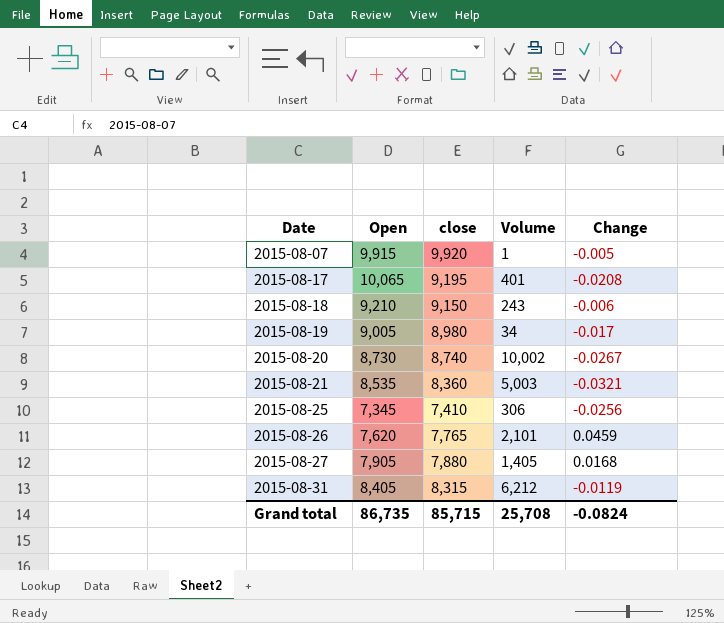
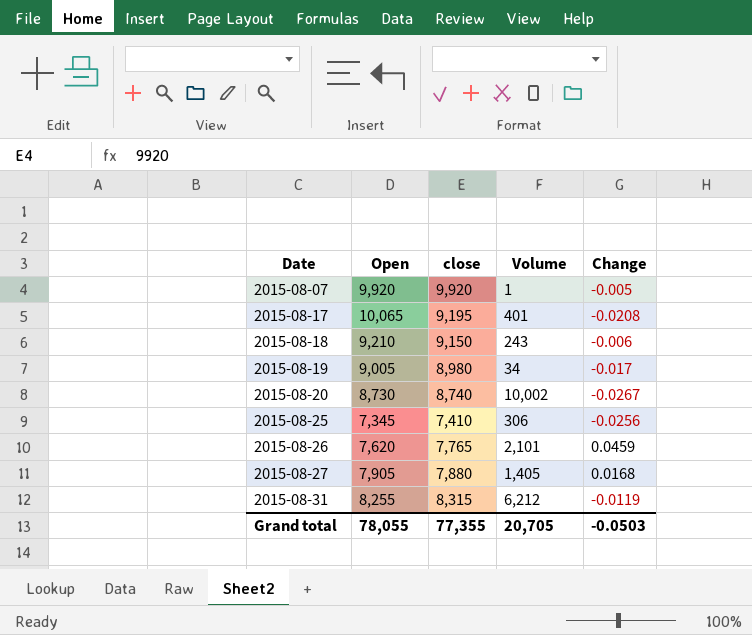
row 2015-08-21: 8,535 | 8,360 | 5,003 | -0.0321 -> none
2015-08-07 | Open: 9,915 -> 9,920
2015-08-31 | Open: 8,405 -> 8,255
Grand total | Open: 86,735 -> 78,055
Grand total | close: 85,715 -> 77,355
Grand total | Volume: 25,708 -> 20,705
Grand total | Change: -0.0824 -> -0.0503

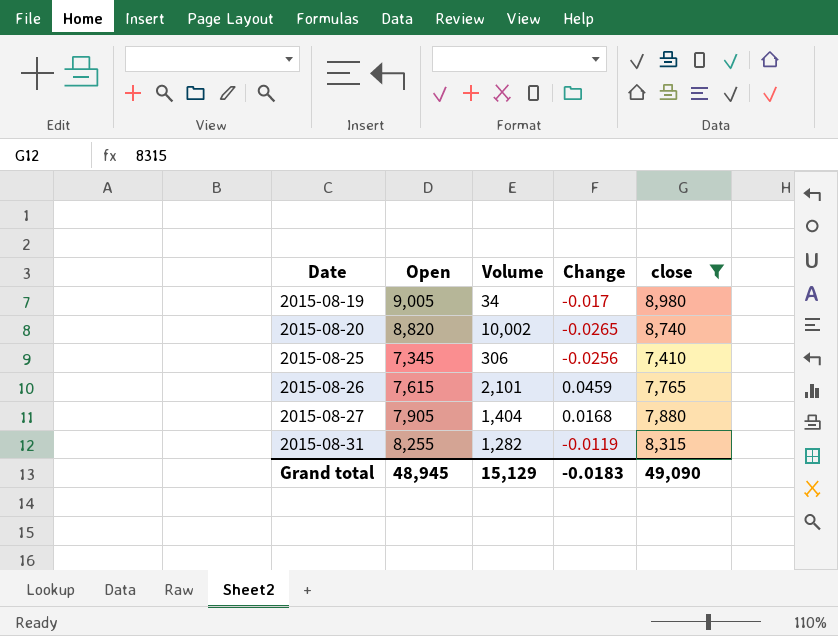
filter: none -> close <= 8,980
column close | position: 3 -> 5
2015-08-20 | Open: 8,730 -> 8,820
2015-08-20 | Change: -0.0267 -> -0.0265
2015-08-26 | Open: 7,620 -> 7,615
2015-08-27 | Volume: 1,405 -> 1,404
2015-08-31 | Volume: 6,212 -> 1,282
Grand total | Open: 78,055 -> 48,945
Grand total | Volume: 20,705 -> 15,129
Grand total | Change: -0.0503 -> -0.0183
Grand total | close: 77,355 -> 49,090

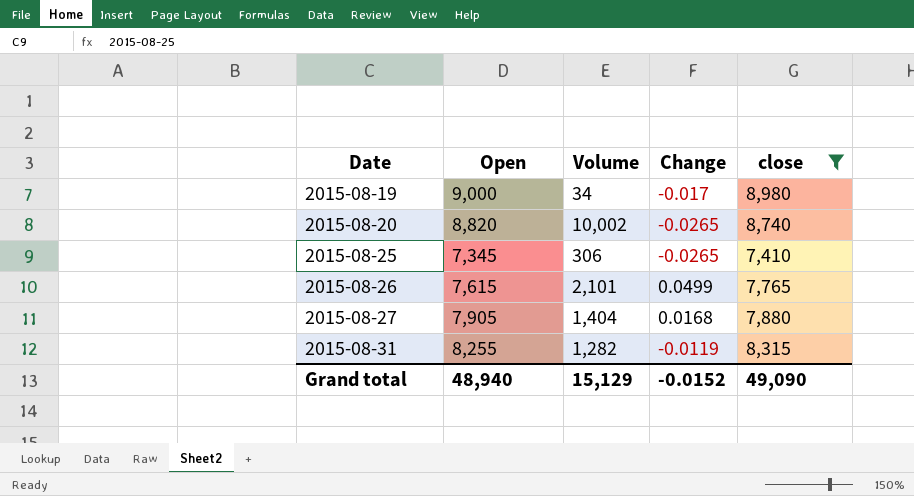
2015-08-19 | Open: 9,005 -> 9,000
2015-08-25 | Change: -0.0256 -> -0.0265
2015-08-26 | Change: 0.0459 -> 0.0499
Grand total | Open: 48,945 -> 48,940
Grand total | Change: -0.0183 -> -0.0152

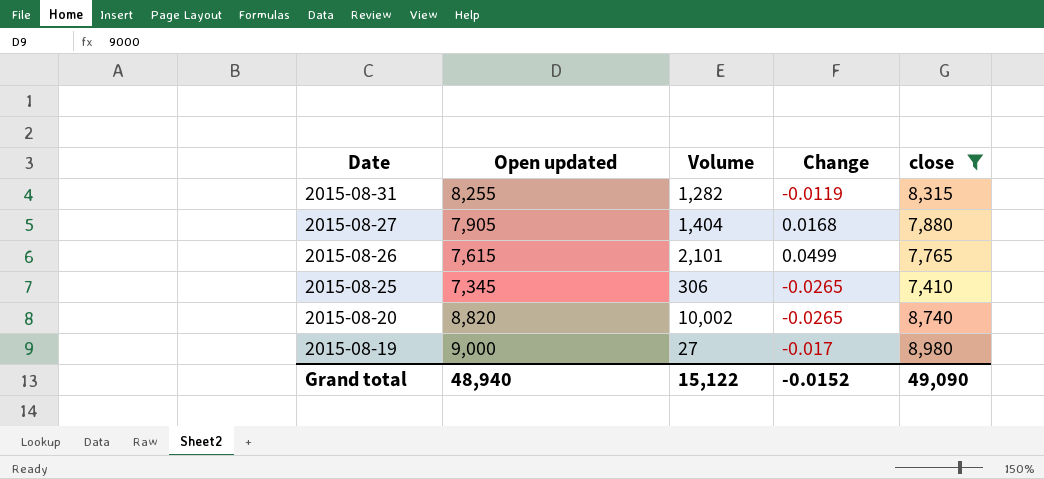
row order: Date ascending -> Date descending
column name: Open -> Open updated
2015-08-19 | Volume: 34 -> 27
Grand total | Volume: 15,129 -> 15,122

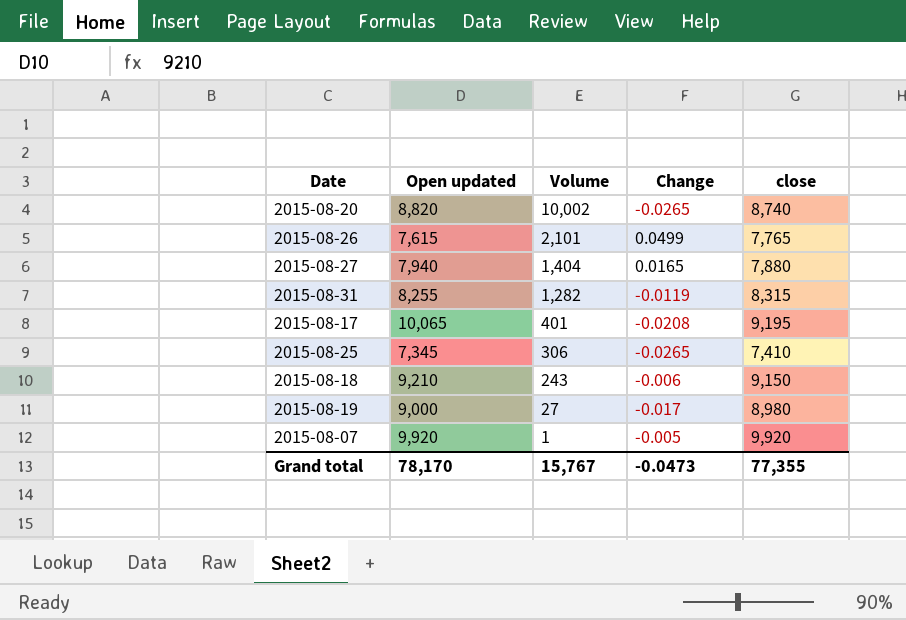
filter: close <= 8,980 -> none
row order: Date descending -> Volume descending
2015-08-27 | Open updated: 7,905 -> 7,940
2015-08-27 | Change: 0.0168 -> 0.0165
Grand total | Open updated: 48,940 -> 78,170
Grand total | Volume: 15,122 -> 15,767
Grand total | Change: -0.0152 -> -0.0473
Grand total | close: 49,090 -> 77,355

